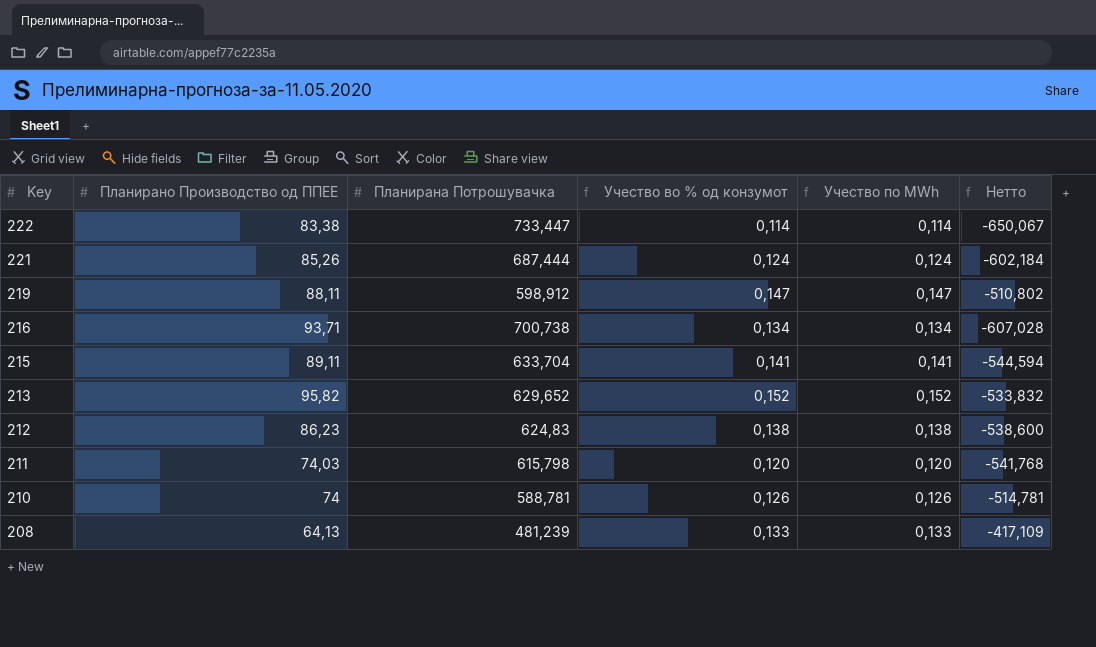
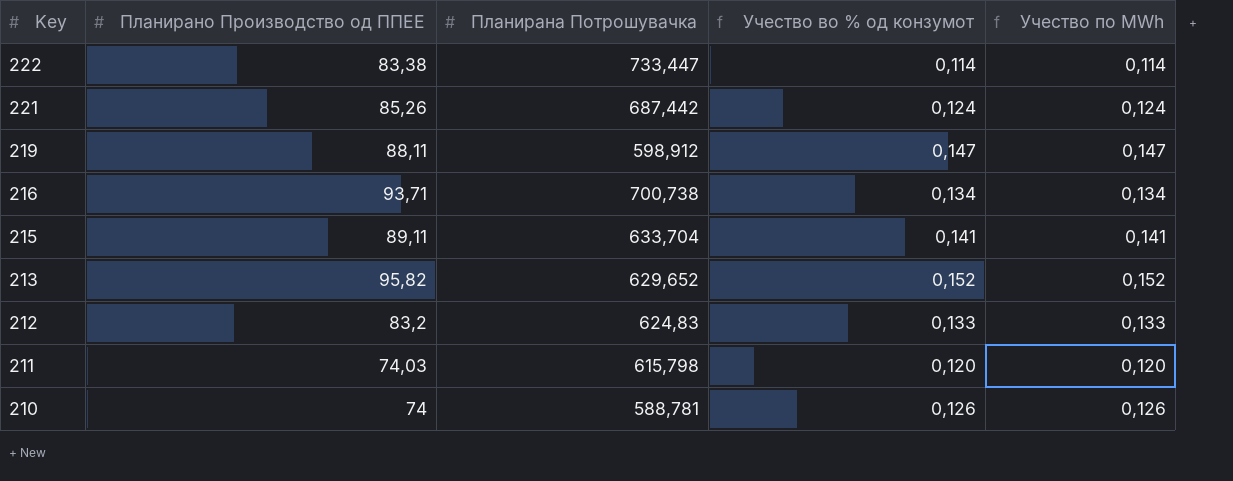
column Нетто | formula: [Планирано Производство од ППЕЕ] - [Планирана Потрошувачка] -> none
row 208: 64,13 | 481,239 | 0,133 | 0,133 | -417,109 -> none
221 | Планирана Потрошувачка: 687,444 -> 687,442
212 | Планирано Производство од ППЕЕ: 86,23 -> 83,2
212 | Учество во % од конзумот: 0,138 -> 0,133
212 | Учество по MWh: 0,138 -> 0,133

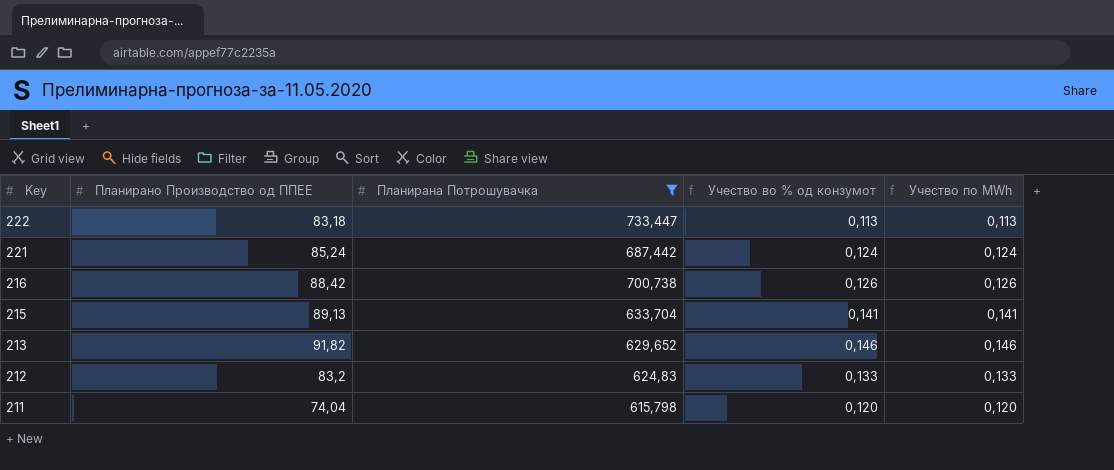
filter: none -> Планирана Потрошувачка >= 615,798
222 | Планирано Производство од ППЕЕ: 83,38 -> 83,18
222 | Учество во % од конзумот: 0,114 -> 0,113
222 | Учество по MWh: 0,114 -> 0,113
221 | Планирано Производство од ППЕЕ: 85,26 -> 85,24
216 | Планирано Производство од ППЕЕ: 93,71 -> 88,42
216 | Учество во % од конзумот: 0,134 -> 0,126
216 | Учество по MWh: 0,134 -> 0,126
215 | Планирано Производство од ППЕЕ: 89,11 -> 89,13
213 | Планирано Производство од ППЕЕ: 95,82 -> 91,82
213 | Учество во % од конзумот: 0,152 -> 0,146
213 | Учество по MWh: 0,152 -> 0,146
211 | Планирано Производство од ППЕЕ: 74,03 -> 74,04

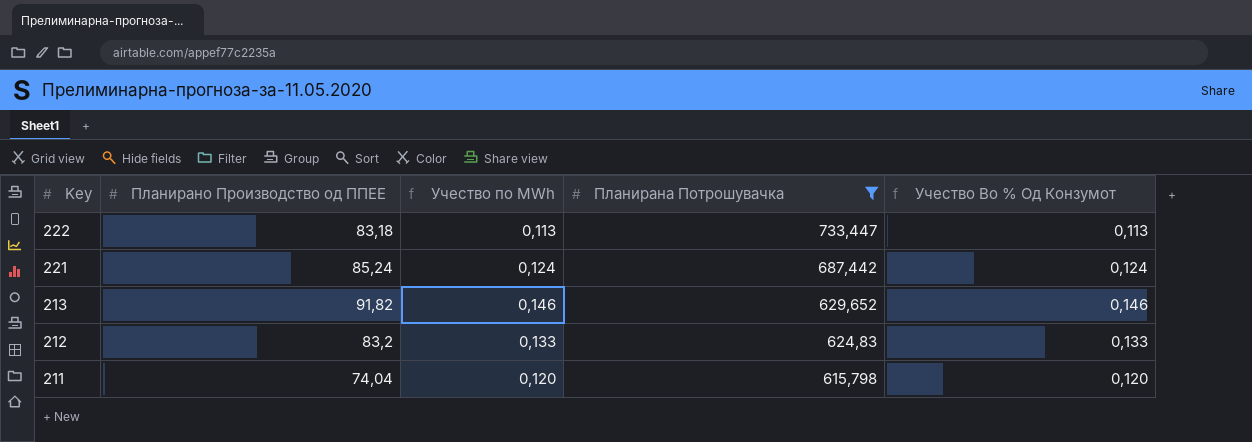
column Учество по MWh | position: 5 -> 3
column name: Учество во % од конзумот -> Учество Во % Од Конзумот
row 216: 88,42 | 700,738 | 0,126 | 0,126 -> none
row 215: 89,13 | 633,704 | 0,141 | 0,141 -> none

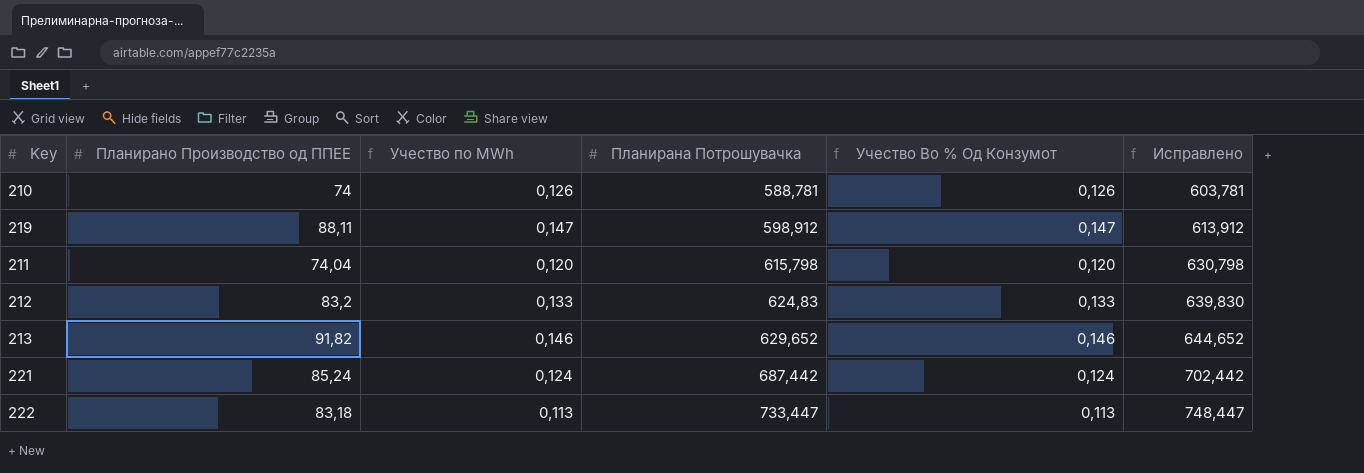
filter: Планирана Потрошувачка >= 615,798 -> none
row order: Key descending -> Планирана Потрошувачка ascending
column Исправлено | formula: none -> [Планирана Потрошувачка] + 15

